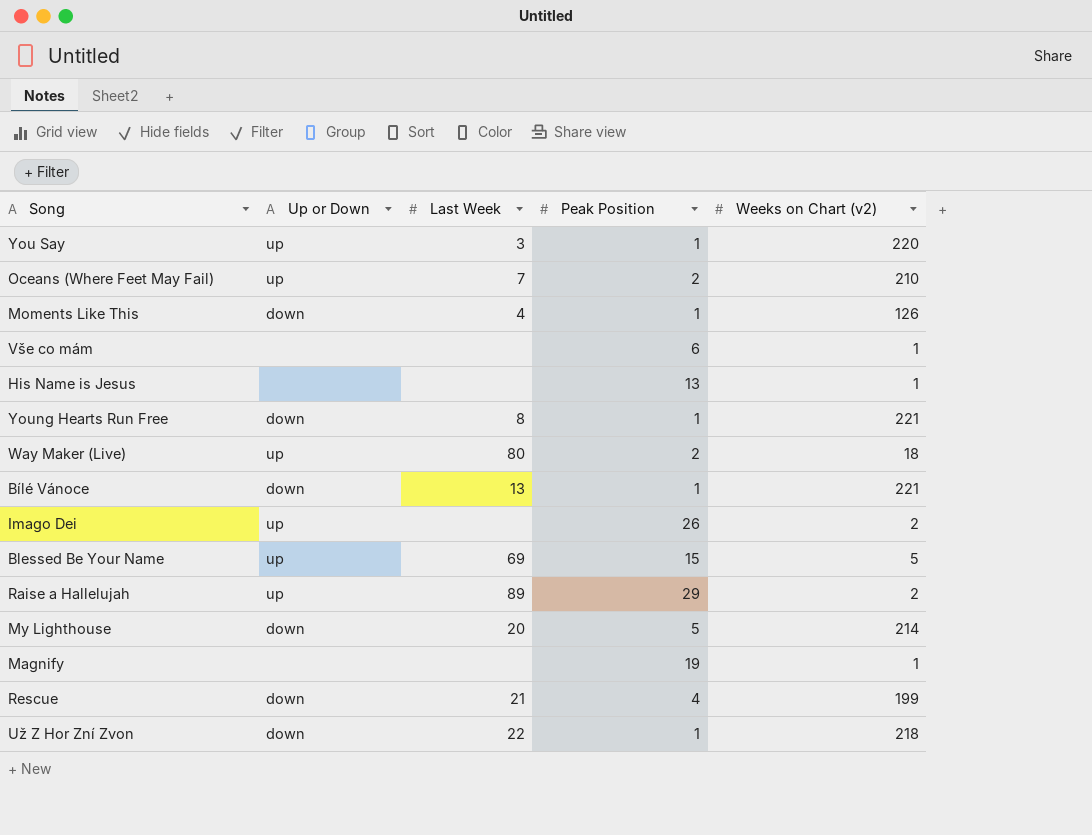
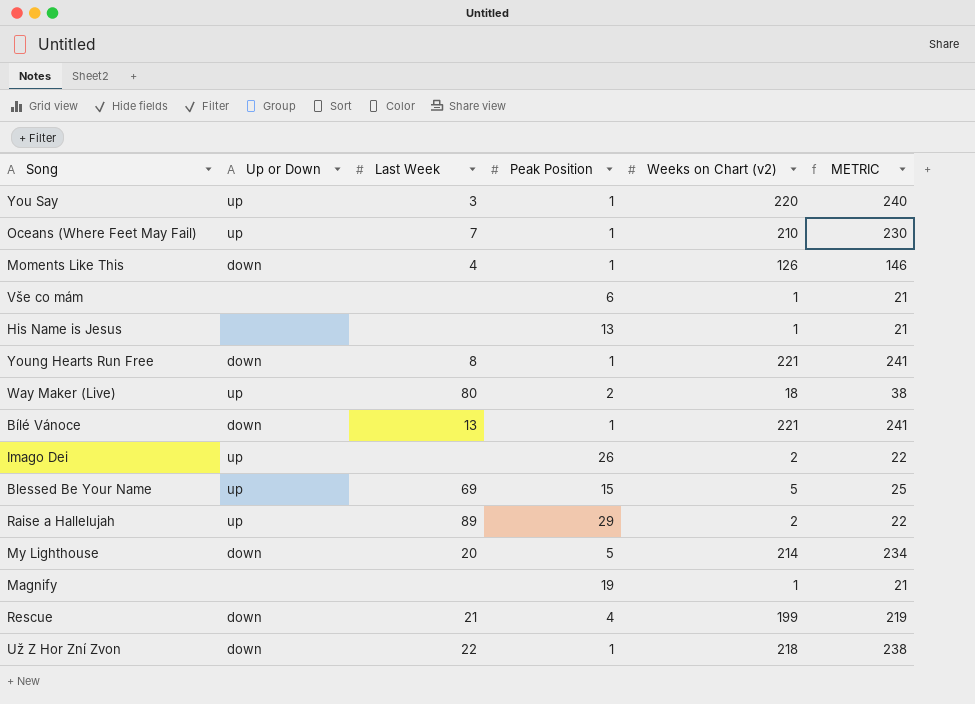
column METRIC | formula: none -> [Weeks on Chart (v2)] + 20
Oceans (Where Feet May Fail) | Peak Position: 2 -> 1

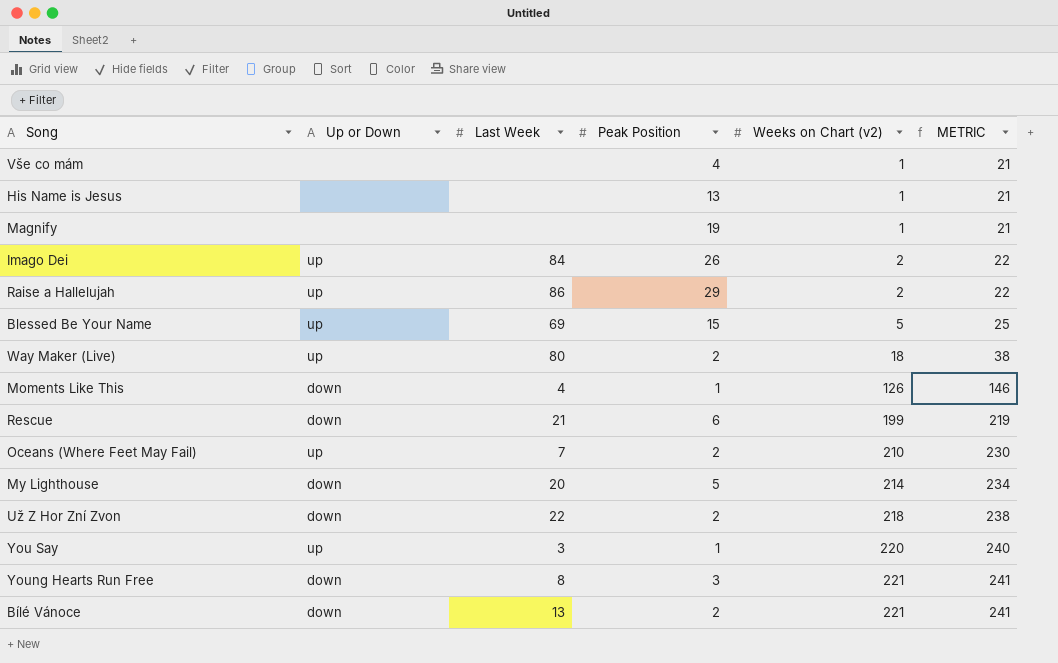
row order: none -> Weeks on Chart (v2) ascending
Vše co mám | Peak Position: 6 -> 4
Imago Dei | Last Week: none -> 84
Raise a Hallelujah | Last Week: 89 -> 86
Rescue | Peak Position: 4 -> 6
Oceans (Where Feet May Fail) | Peak Position: 1 -> 2
Už Z Hor Zní Zvon | Peak Position: 1 -> 2
Young Hearts Run Free | Peak Position: 1 -> 3
Bílé Vánoce | Peak Position: 1 -> 2

